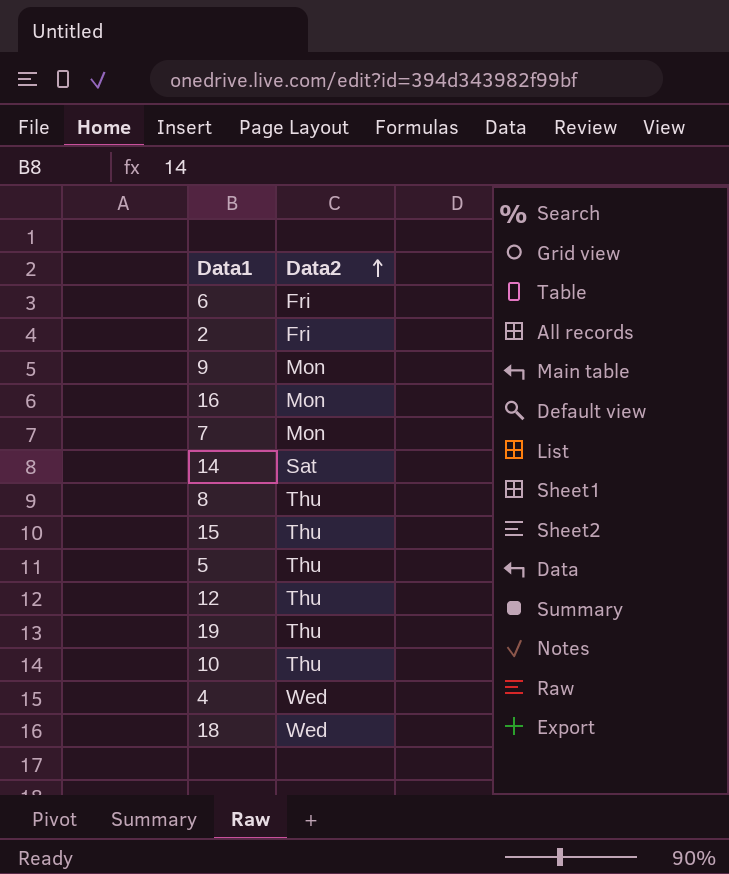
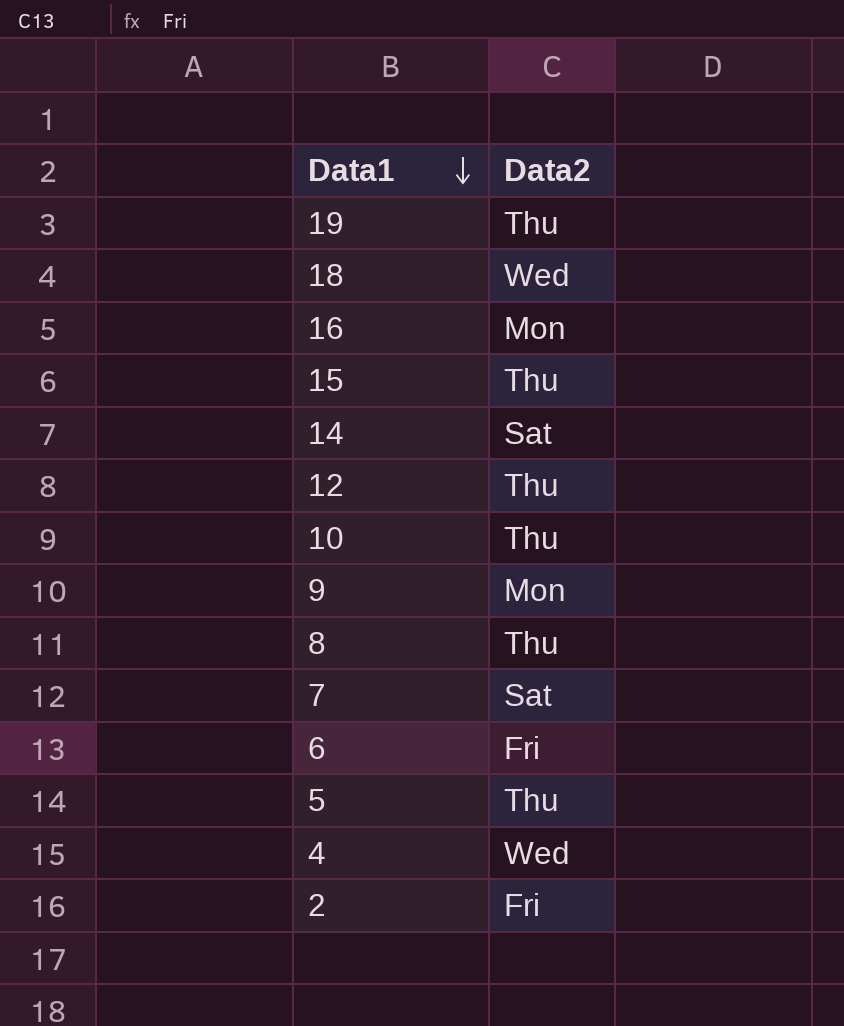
row order: Data2 ascending -> Data1 descending
7 | Data2: Mon -> Sat

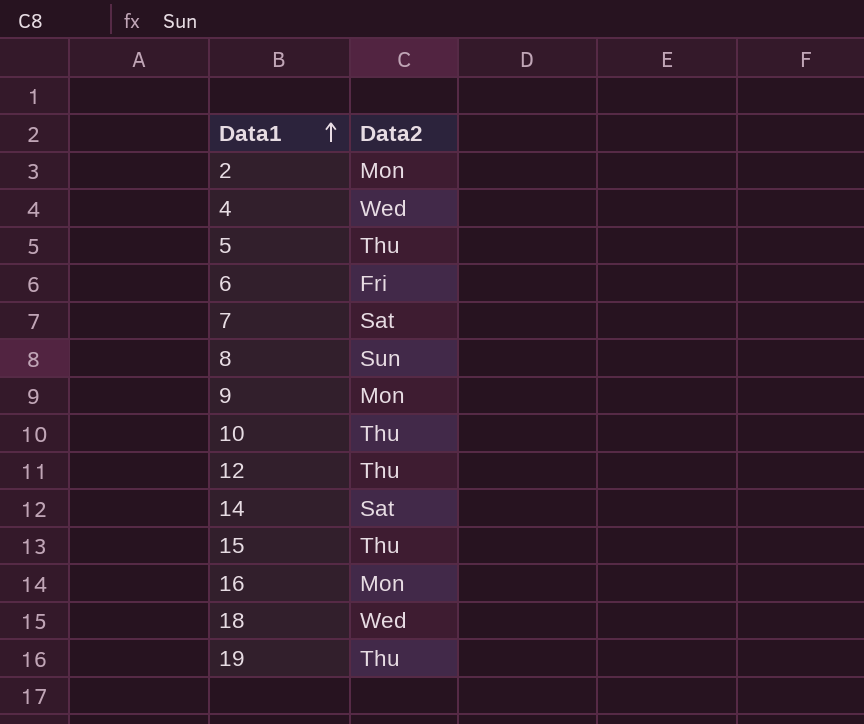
row order: Data1 descending -> Data1 ascending
2 | Data2: Fri -> Mon
8 | Data2: Thu -> Sun

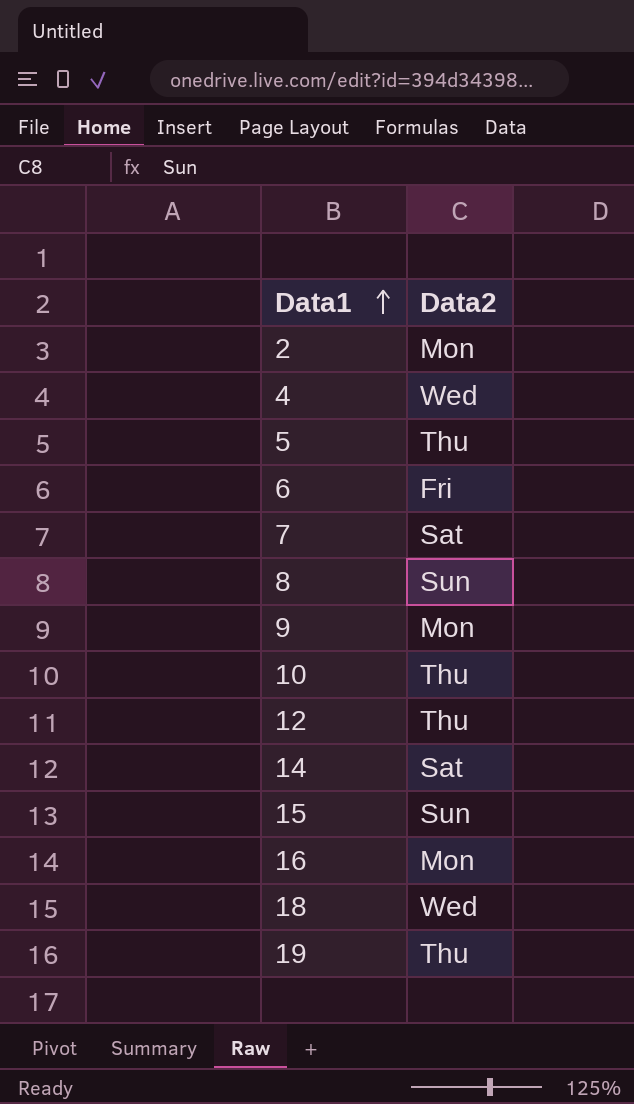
15 | Data2: Thu -> Sun

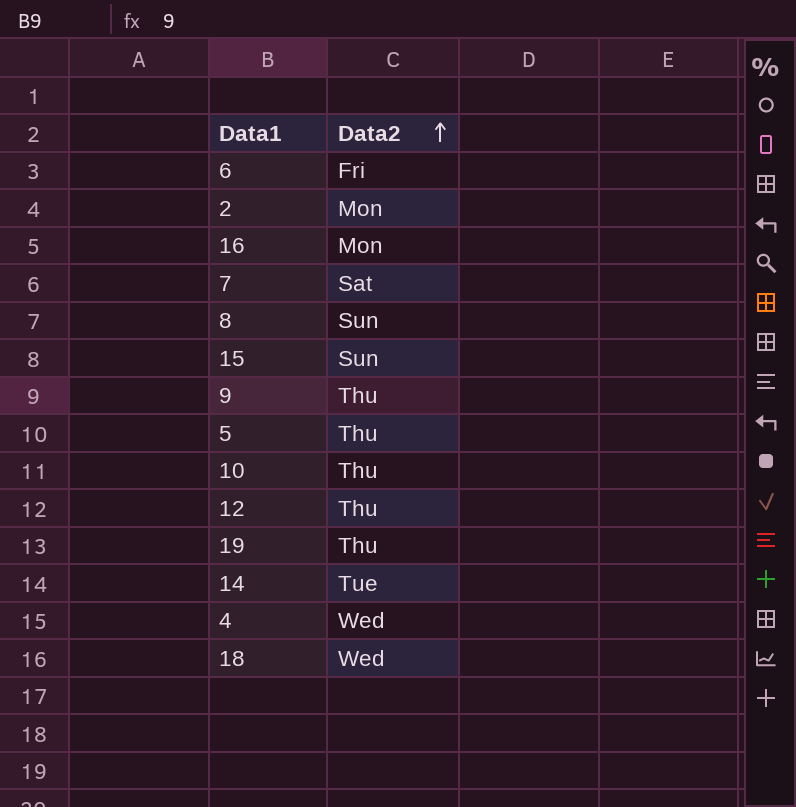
row order: Data1 ascending -> Data2 ascending
9 | Data2: Mon -> Thu
14 | Data2: Sat -> Tue

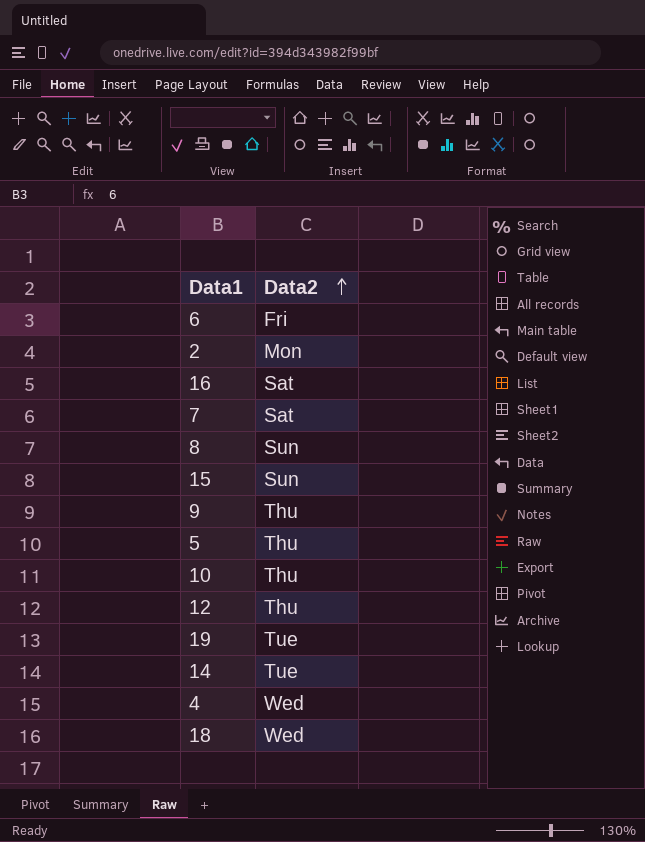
16 | Data2: Mon -> Sat
19 | Data2: Thu -> Tue

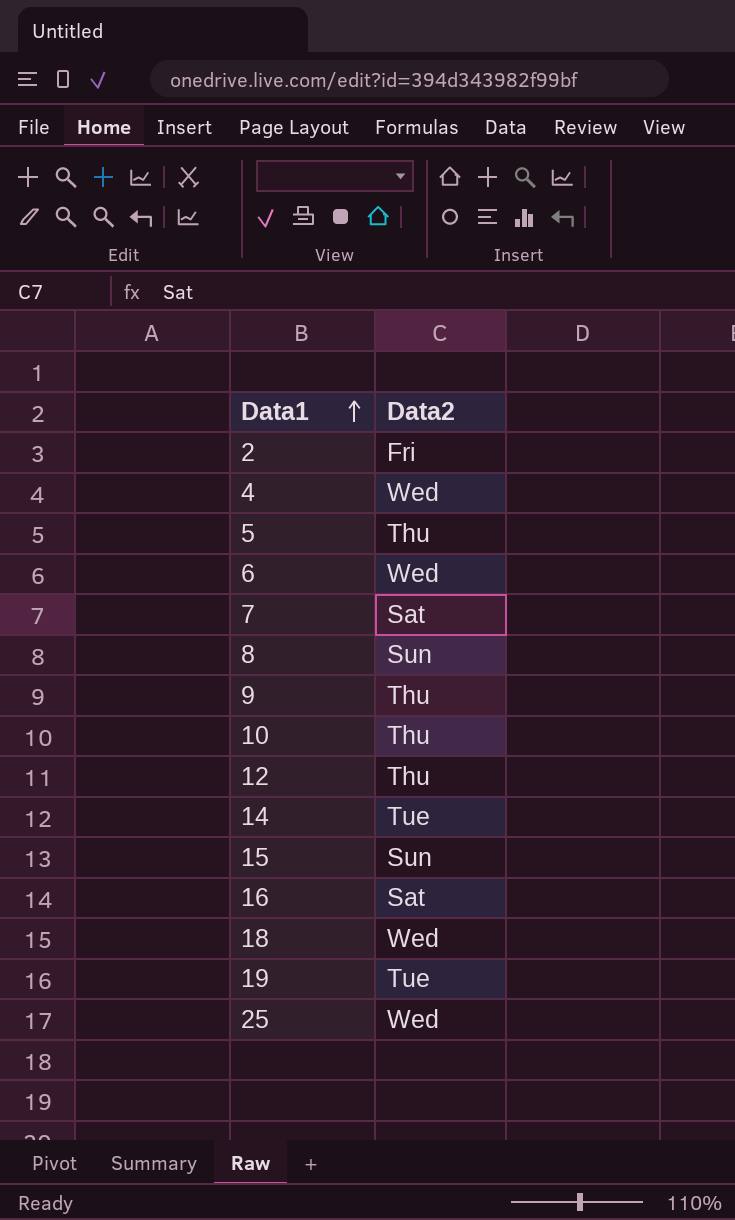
row order: Data2 ascending -> Data1 ascending
2 | Data2: Mon -> Fri
6 | Data2: Fri -> Wed
row 25: none -> Wed

